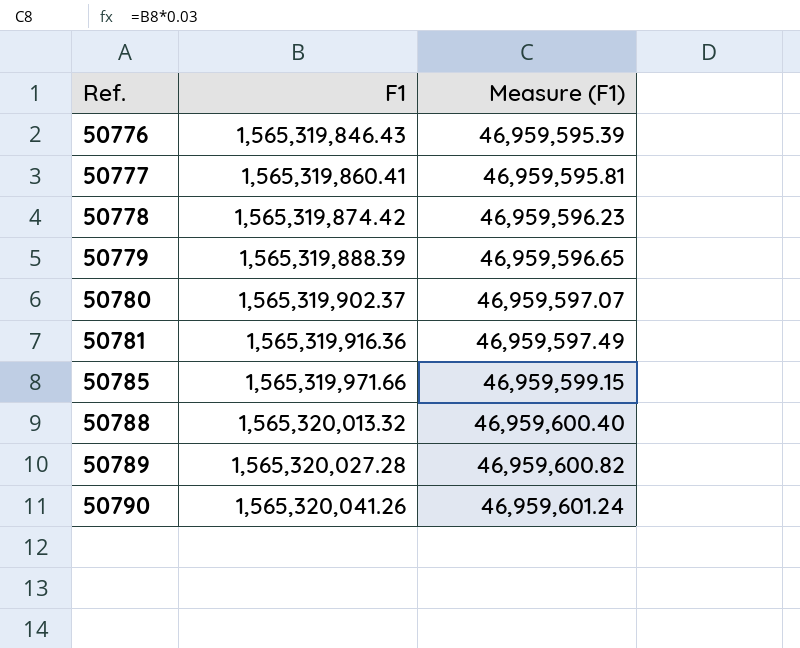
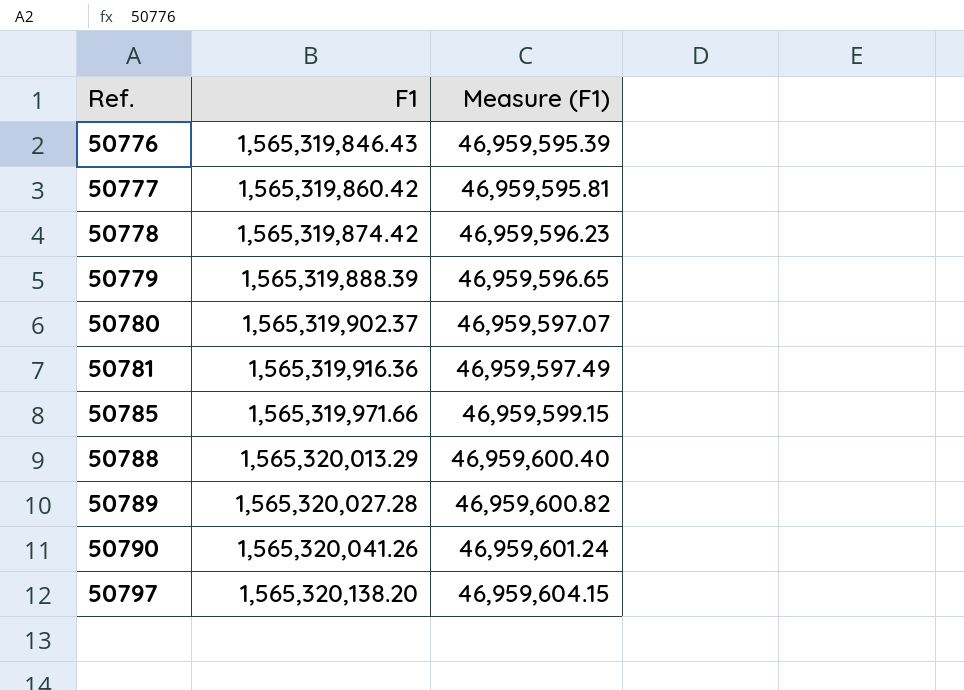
50777 | F1: 1,565,319,860.41 -> 1,565,319,860.42
50788 | F1: 1,565,320,013.32 -> 1,565,320,013.29
row 50797: none -> 1,565,320,138.20 | 46,959,604.15

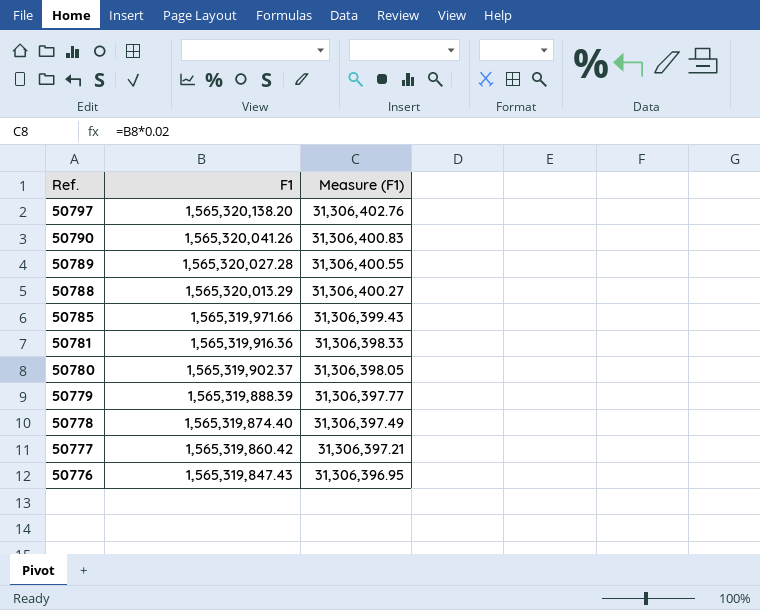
row order: Ref. ascending -> Ref. descending
column Measure (F1) | formula: [F1] * 0.03 -> [F1] * 0.02
50778 | F1: 1,565,319,874.42 -> 1,565,319,874.40
50776 | F1: 1,565,319,846.43 -> 1,565,319,847.43

